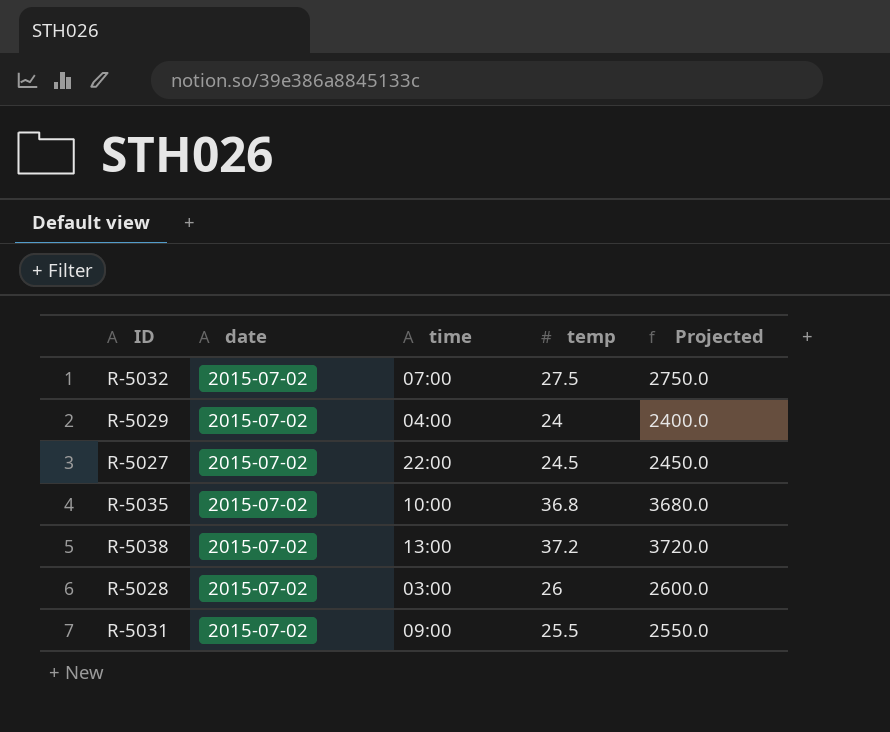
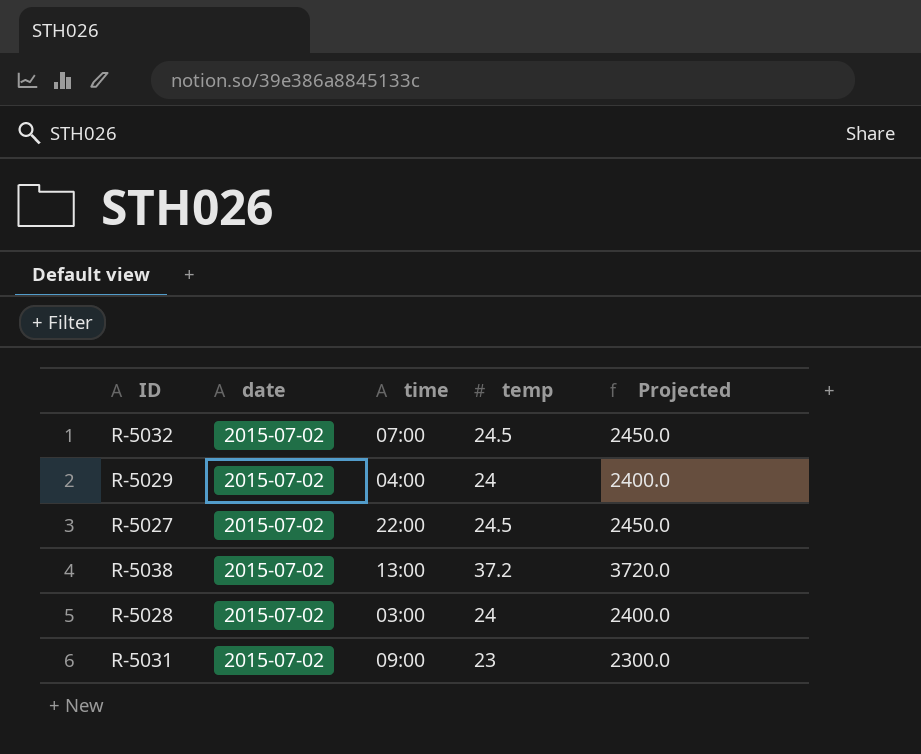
row R-5035: 2015-07-02 | 10:00 | 36.8 | 3680.0 -> none
R-5032 | temp: 27.5 -> 24.5
R-5032 | Projected: 2750.0 -> 2450.0
R-5028 | temp: 26 -> 24
R-5028 | Projected: 2600.0 -> 2400.0
R-5031 | temp: 25.5 -> 23
R-5031 | Projected: 2550.0 -> 2300.0

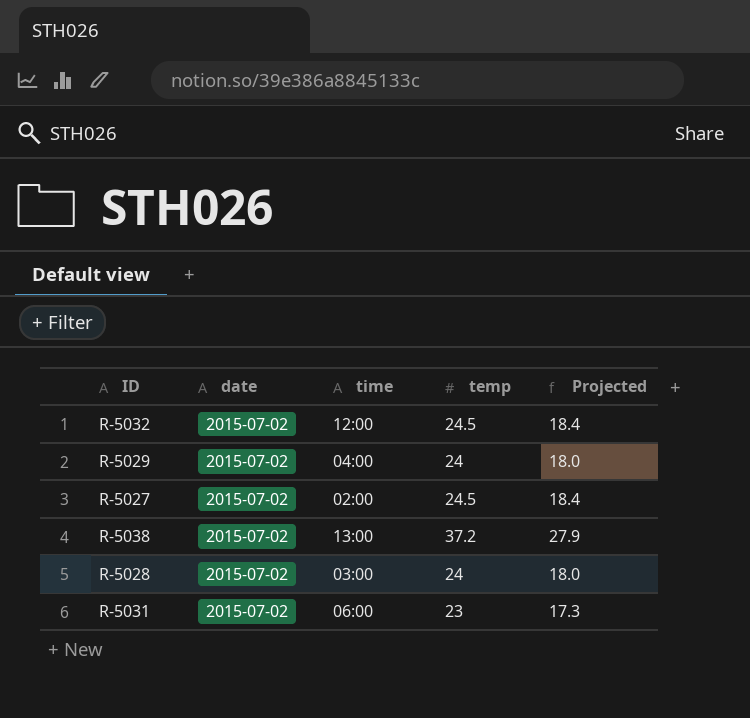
column Projected | formula: [temp] * 100 -> [temp] * 0.75
R-5032 | time: 07:00 -> 12:00
R-5027 | time: 22:00 -> 02:00
R-5031 | time: 09:00 -> 06:00

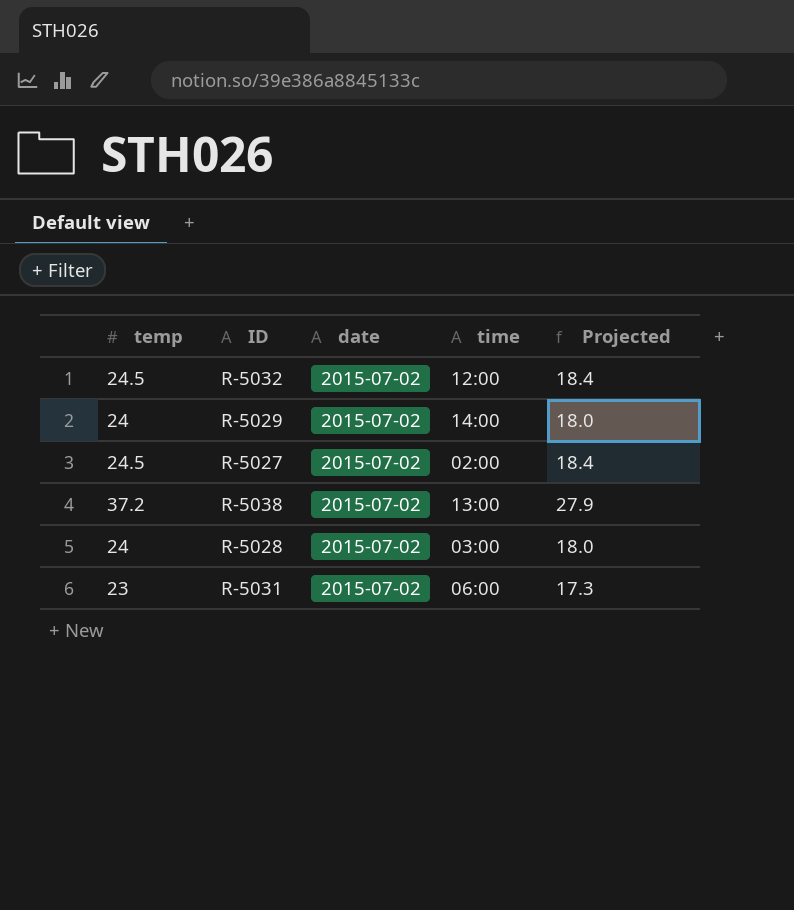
column temp | position: 4 -> 1
R-5029 | time: 04:00 -> 14:00

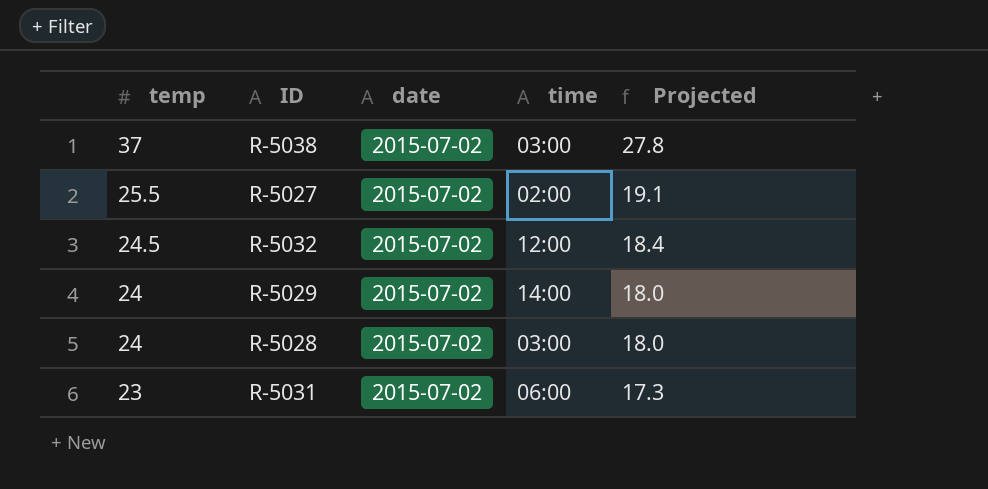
row order: none -> temp descending
R-5038 | temp: 37.2 -> 37
R-5038 | time: 13:00 -> 03:00
R-5038 | Projected: 27.9 -> 27.8
R-5027 | temp: 24.5 -> 25.5
R-5027 | Projected: 18.4 -> 19.1

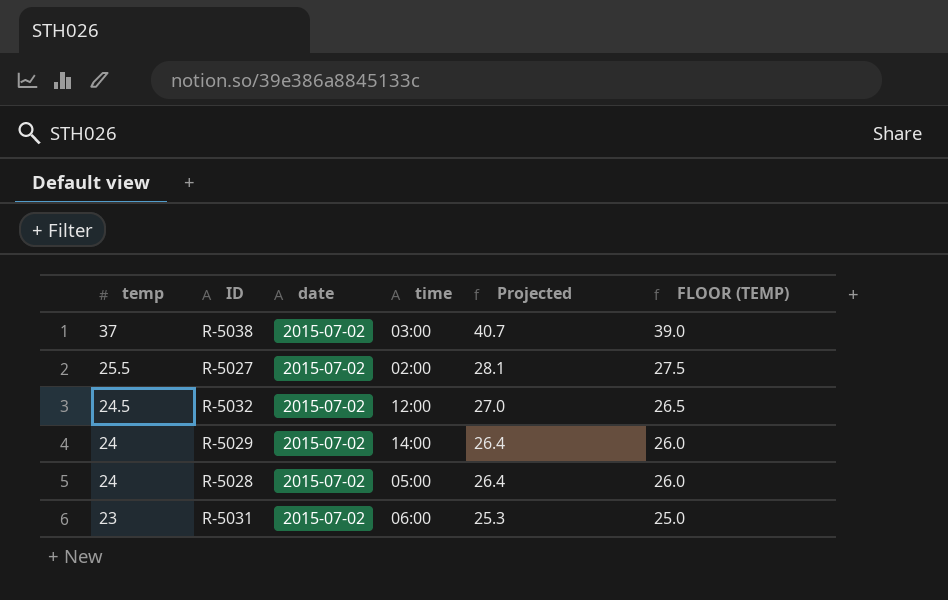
column Projected | formula: [temp] * 0.75 -> [temp] * 1.1
column FLOOR (TEMP) | formula: none -> [temp] + 2
R-5028 | time: 03:00 -> 05:00

